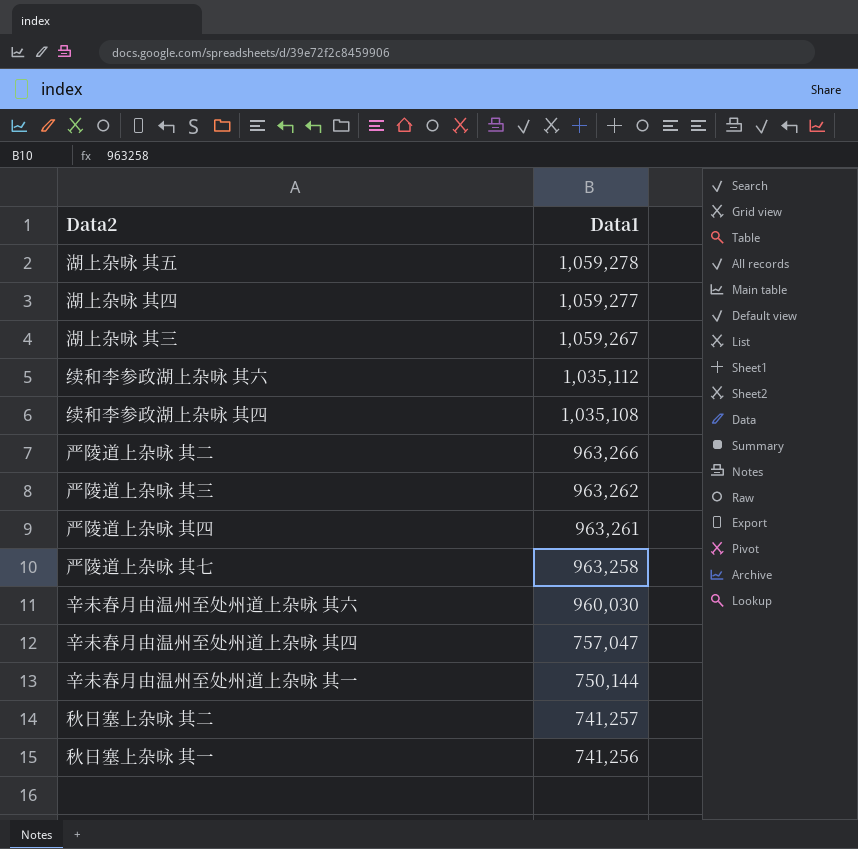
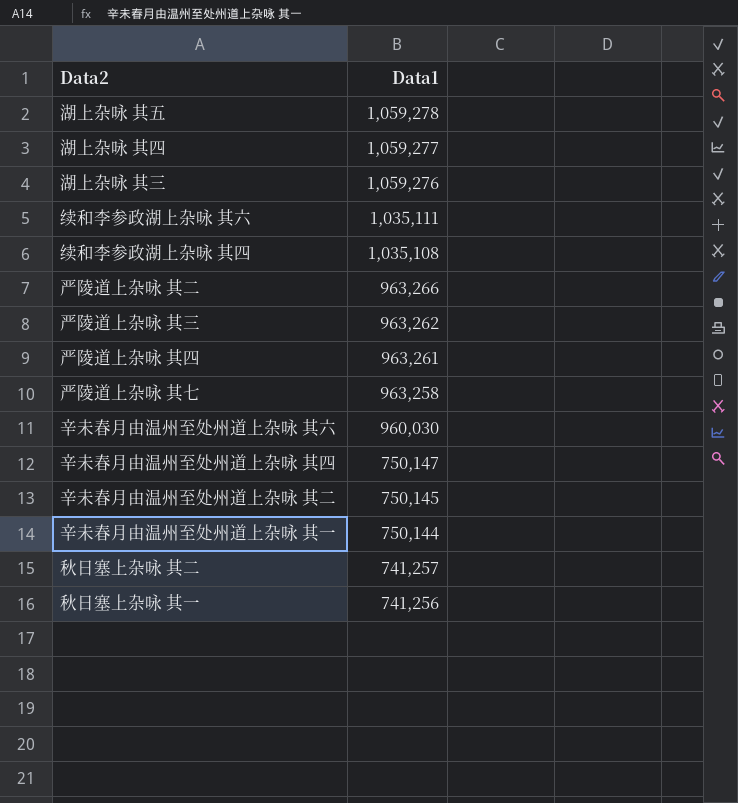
湖上杂咏 其三 | Data1: 1,059,267 -> 1,059,276
续和李参政湖上杂咏 其六 | Data1: 1,035,112 -> 1,035,111
辛未春月由温州至处州道上杂咏 其四 | Data1: 757,047 -> 750,147
row 辛未春月由温州至处州道上杂咏 其二: none -> 750,145

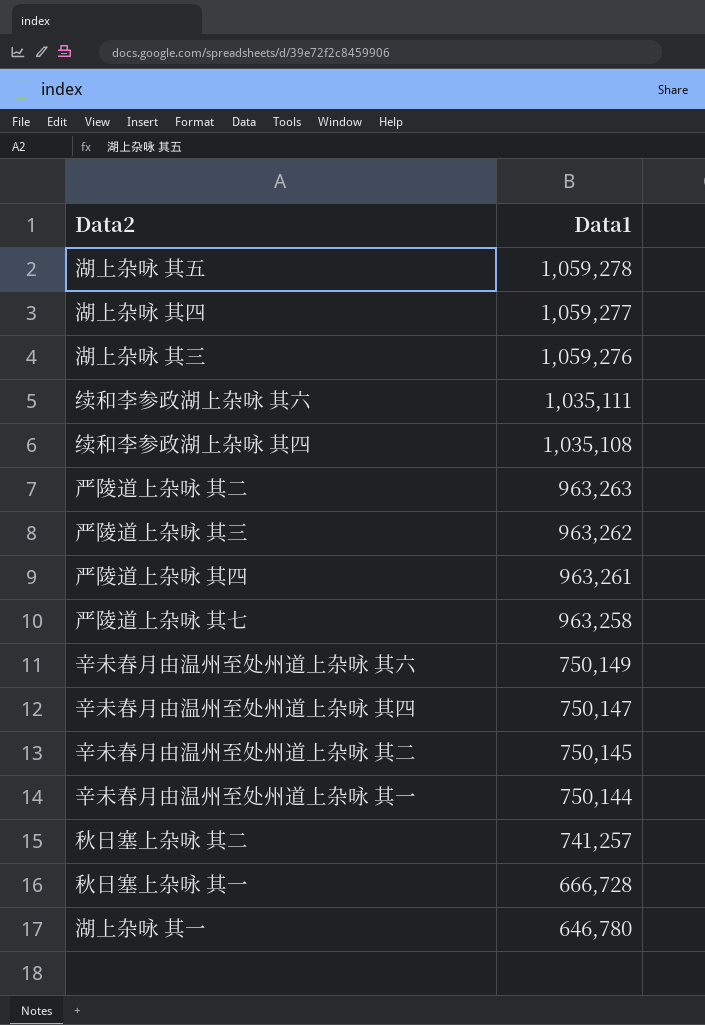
严陵道上杂咏 其二 | Data1: 963,266 -> 963,263
辛未春月由温州至处州道上杂咏 其六 | Data1: 960,030 -> 750,149
秋日塞上杂咏 其一 | Data1: 741,256 -> 666,728
row 湖上杂咏 其一: none -> 646,780

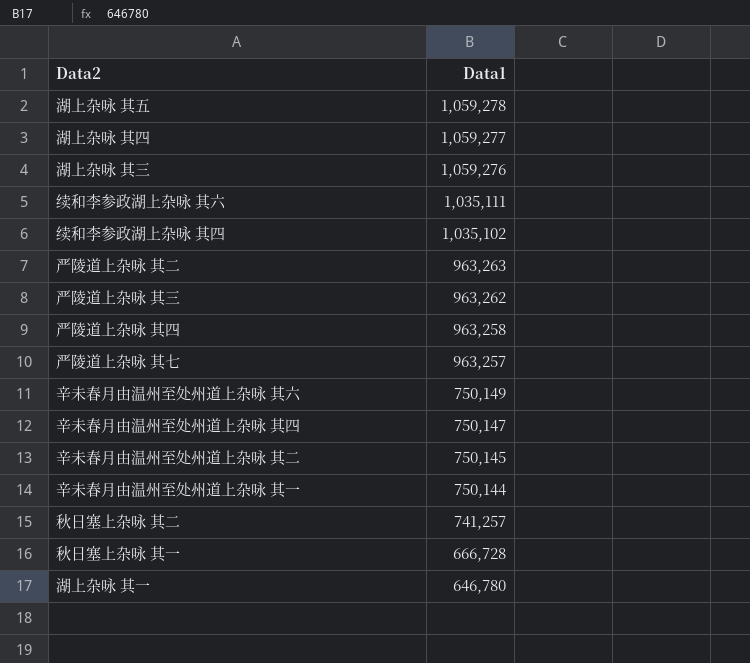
续和李参政湖上杂咏 其四 | Data1: 1,035,108 -> 1,035,102
严陵道上杂咏 其四 | Data1: 963,261 -> 963,258
严陵道上杂咏 其七 | Data1: 963,258 -> 963,257

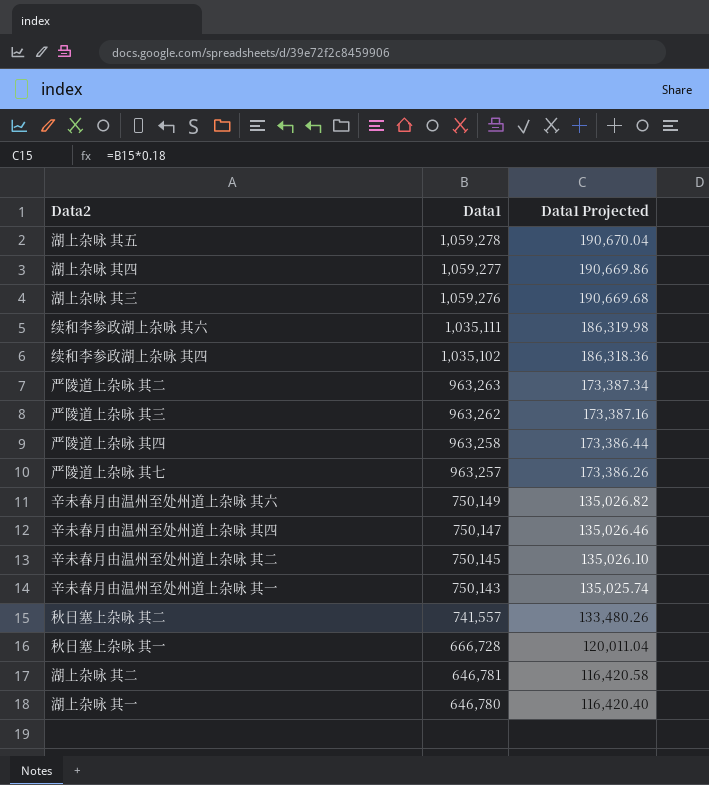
column Data1 Projected | formula: none -> [Data1] * 0.18
辛未春月由温州至处州道上杂咏 其一 | Data1: 750,144 -> 750,143
秋日塞上杂咏 其二 | Data1: 741,257 -> 741,557
row 湖上杂咏 其二: none -> 646,781 | 116,420.58

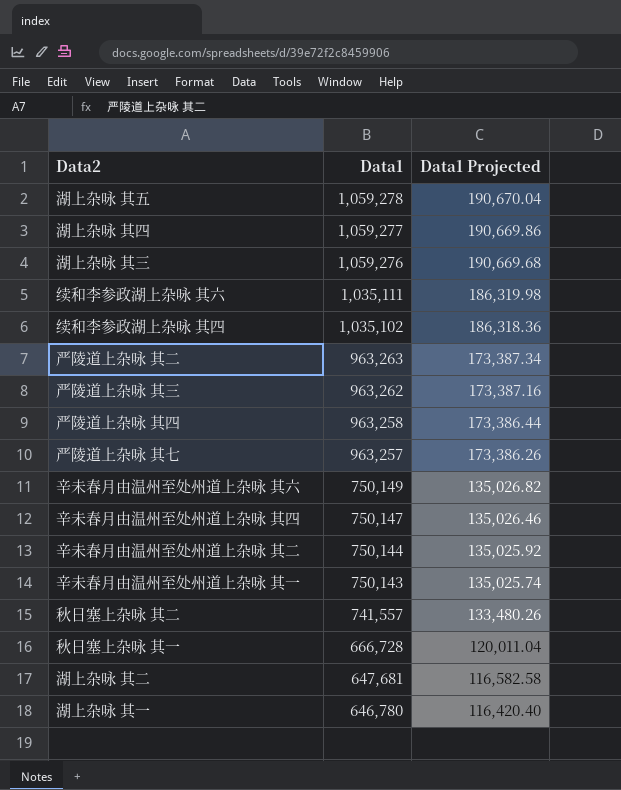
辛未春月由温州至处州道上杂咏 其二 | Data1: 750,145 -> 750,144
辛未春月由温州至处州道上杂咏 其二 | Data1 Projected: 135,026.10 -> 135,025.92
湖上杂咏 其二 | Data1: 646,781 -> 647,681
湖上杂咏 其二 | Data1 Projected: 116,420.58 -> 116,582.58

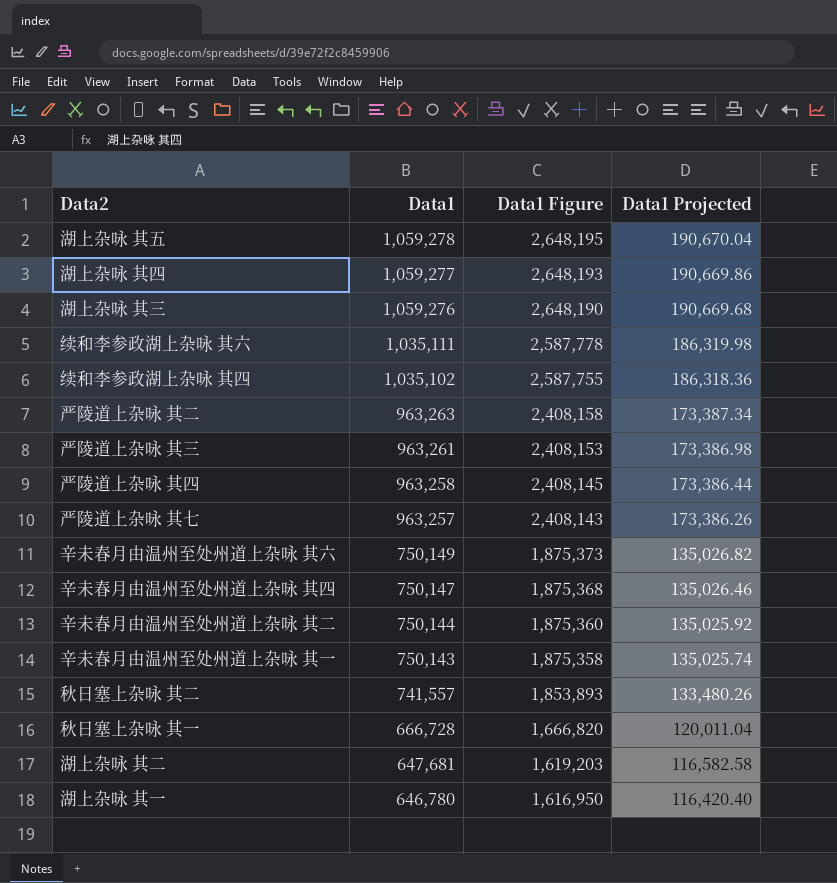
column Data1 Figure | formula: none -> [Data1] * 2.5
严陵道上杂咏 其三 | Data1: 963,262 -> 963,261
严陵道上杂咏 其三 | Data1 Projected: 173,387.16 -> 173,386.98

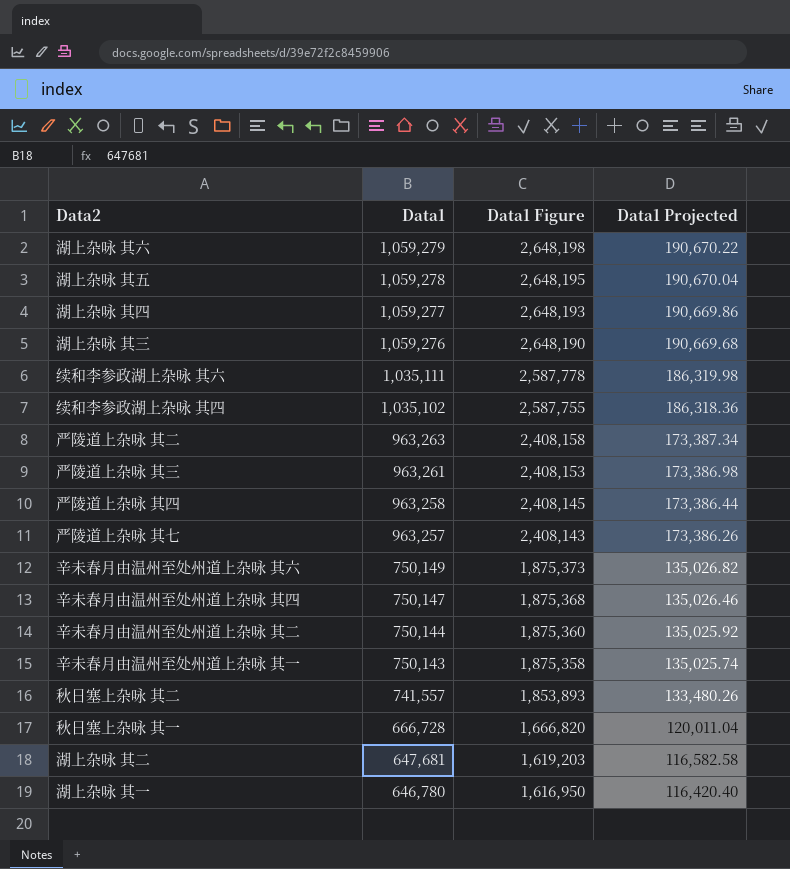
row 湖上杂咏 其六: none -> 1,059,279 | 2,648,198 | 190,670.22

